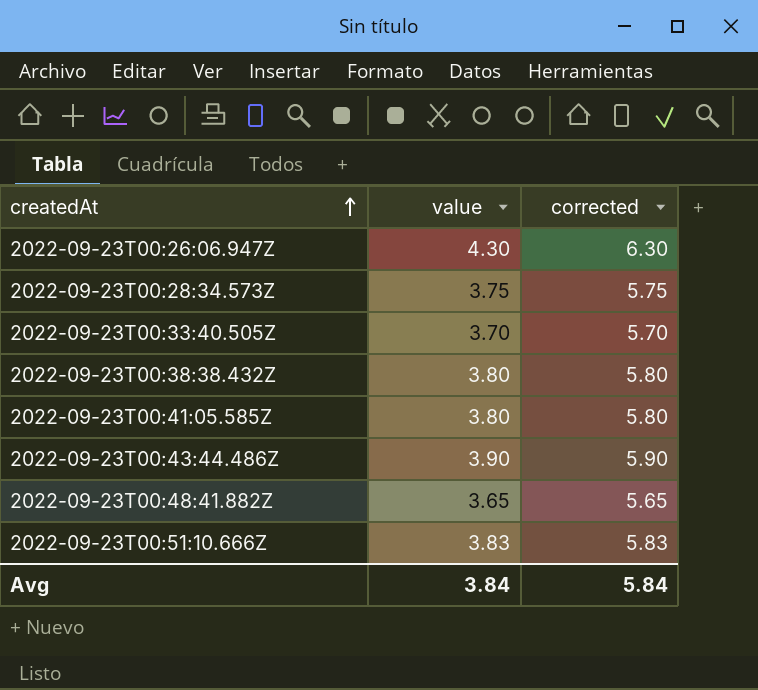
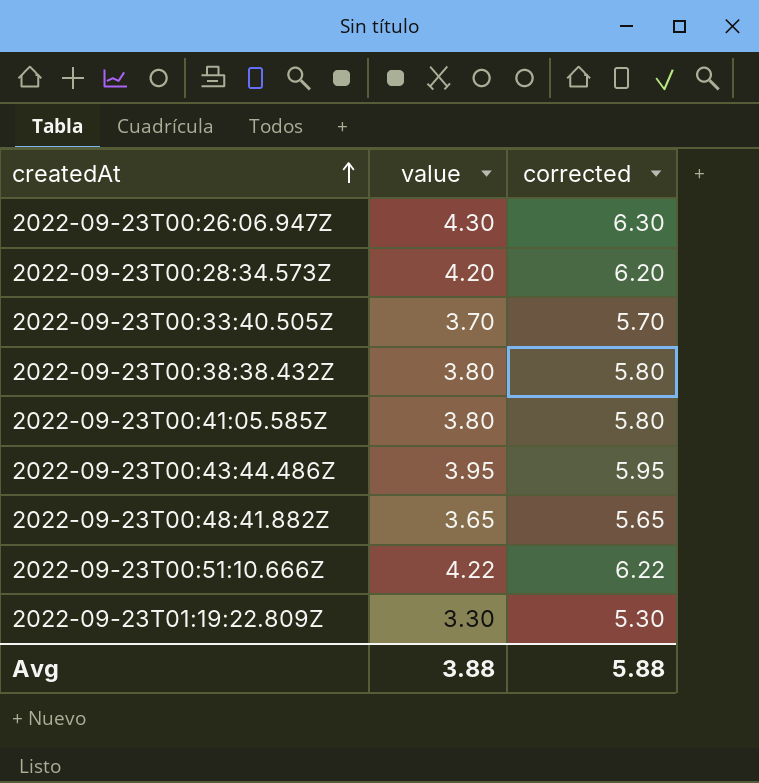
2022-09-23T00:28:34.573Z | value: 3.75 -> 4.20
2022-09-23T00:28:34.573Z | corrected: 5.75 -> 6.20
2022-09-23T00:43:44.486Z | value: 3.90 -> 3.95
2022-09-23T00:43:44.486Z | corrected: 5.90 -> 5.95
2022-09-23T00:51:10.666Z | value: 3.83 -> 4.22
2022-09-23T00:51:10.666Z | corrected: 5.83 -> 6.22
row 2022-09-23T01:19:22.809Z: none -> 3.30 | 5.30
Avg | value: 3.84 -> 3.88
Avg | corrected: 5.84 -> 5.88

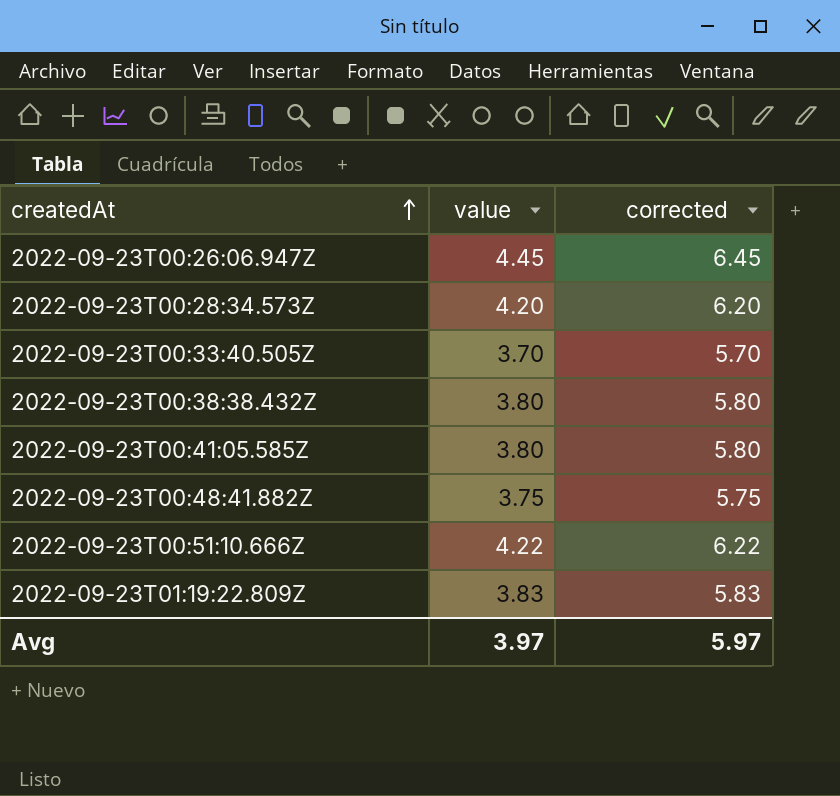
row 2022-09-23T00:43:44.486Z: 3.95 | 5.95 -> none
2022-09-23T00:26:06.947Z | value: 4.30 -> 4.45
2022-09-23T00:26:06.947Z | corrected: 6.30 -> 6.45
2022-09-23T00:48:41.882Z | value: 3.65 -> 3.75
2022-09-23T00:48:41.882Z | corrected: 5.65 -> 5.75
2022-09-23T01:19:22.809Z | value: 3.30 -> 3.83
2022-09-23T01:19:22.809Z | corrected: 5.30 -> 5.83
Avg | value: 3.88 -> 3.97
Avg | corrected: 5.88 -> 5.97

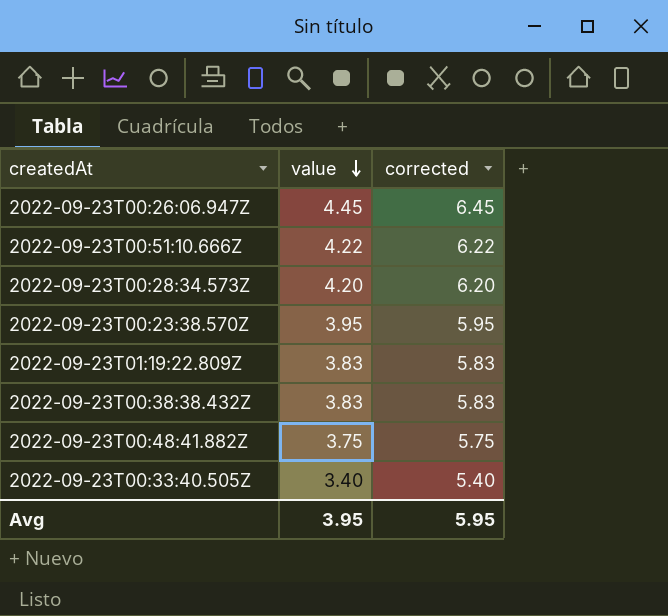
row order: createdAt ascending -> value descending
row 2022-09-23T00:41:05.585Z: 3.80 | 5.80 -> none
row 2022-09-23T00:23:38.570Z: none -> 3.95 | 5.95
2022-09-23T00:38:38.432Z | value: 3.80 -> 3.83
2022-09-23T00:38:38.432Z | corrected: 5.80 -> 5.83
2022-09-23T00:33:40.505Z | value: 3.70 -> 3.40
2022-09-23T00:33:40.505Z | corrected: 5.70 -> 5.40
Avg | value: 3.97 -> 3.95
Avg | corrected: 5.97 -> 5.95

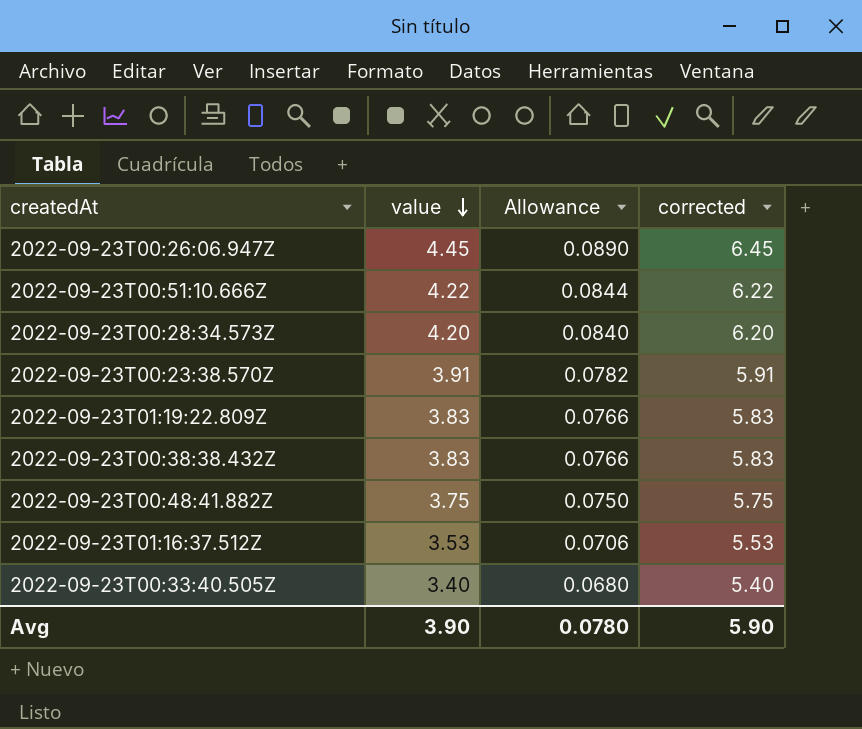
column Allowance | formula: none -> [value] * 0.02
2022-09-23T00:23:38.570Z | value: 3.95 -> 3.91
2022-09-23T00:23:38.570Z | corrected: 5.95 -> 5.91
row 2022-09-23T01:16:37.512Z: none -> 3.53 | 0.0706 | 5.53
Avg | value: 3.95 -> 3.90
Avg | corrected: 5.95 -> 5.90

